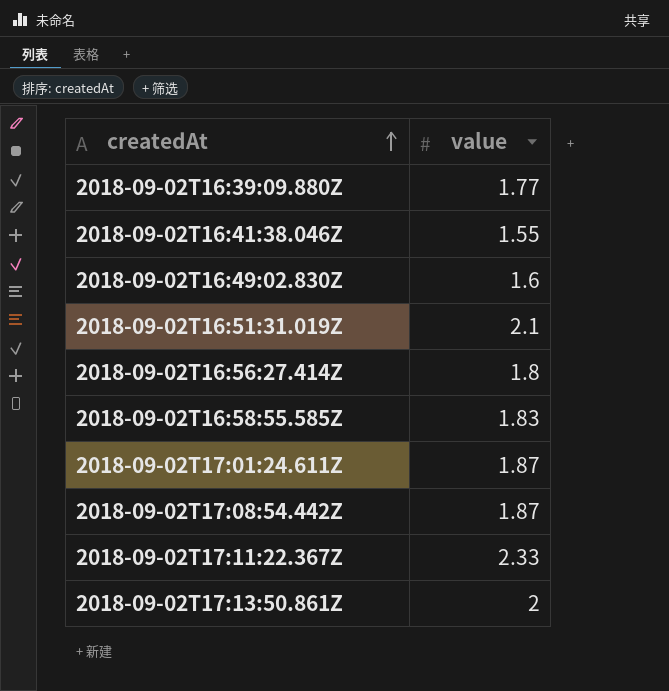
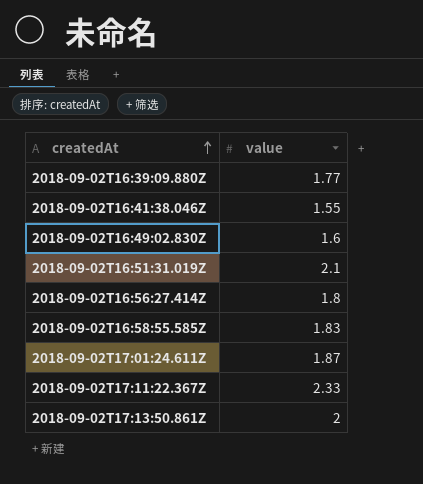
row 2018-09-02T17:08:54.442Z: 1.87 -> none

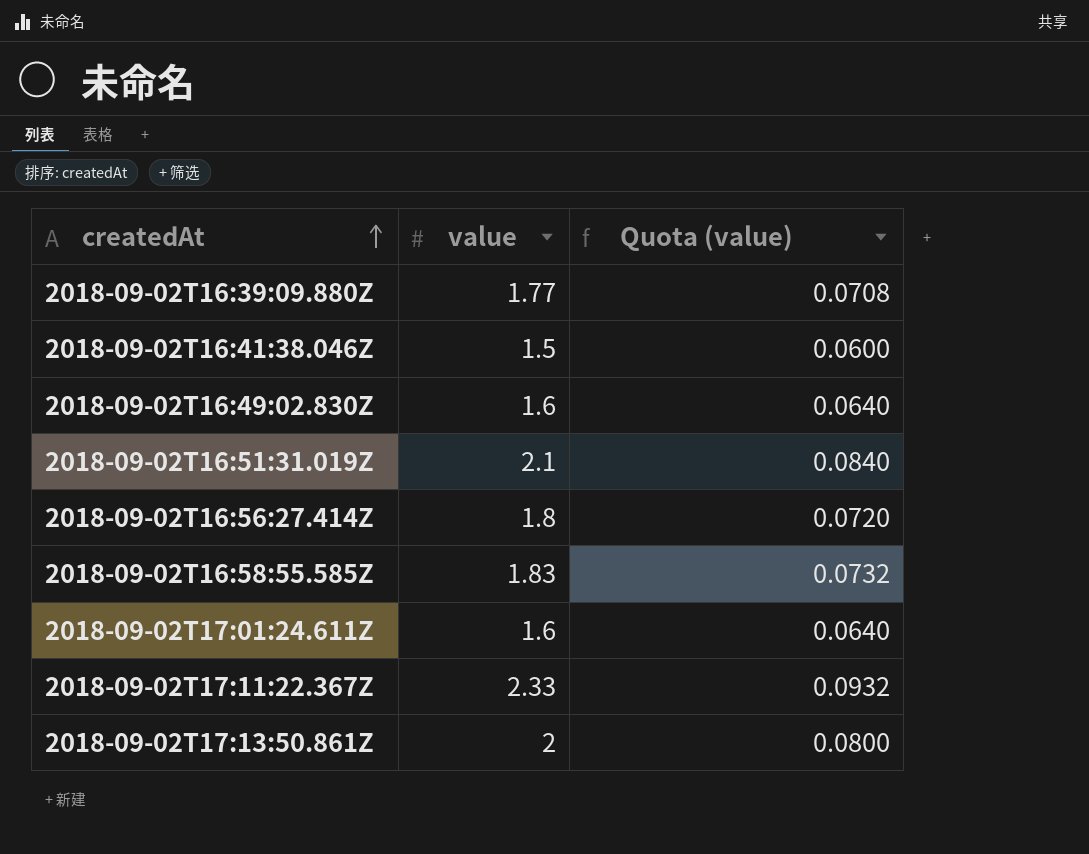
column Quota (value) | formula: none -> [value] * 0.04
2018-09-02T16:41:38.046Z | value: 1.55 -> 1.5
2018-09-02T17:01:24.611Z | value: 1.87 -> 1.6

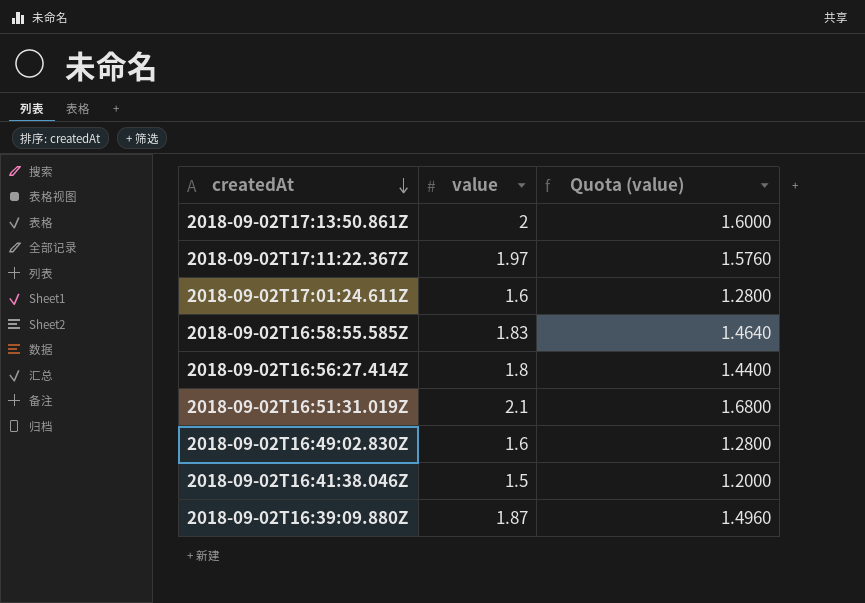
row order: createdAt ascending -> createdAt descending
column Quota (value) | formula: [value] * 0.04 -> [value] * 0.8
2018-09-02T17:11:22.367Z | value: 2.33 -> 1.97
2018-09-02T16:39:09.880Z | value: 1.77 -> 1.87

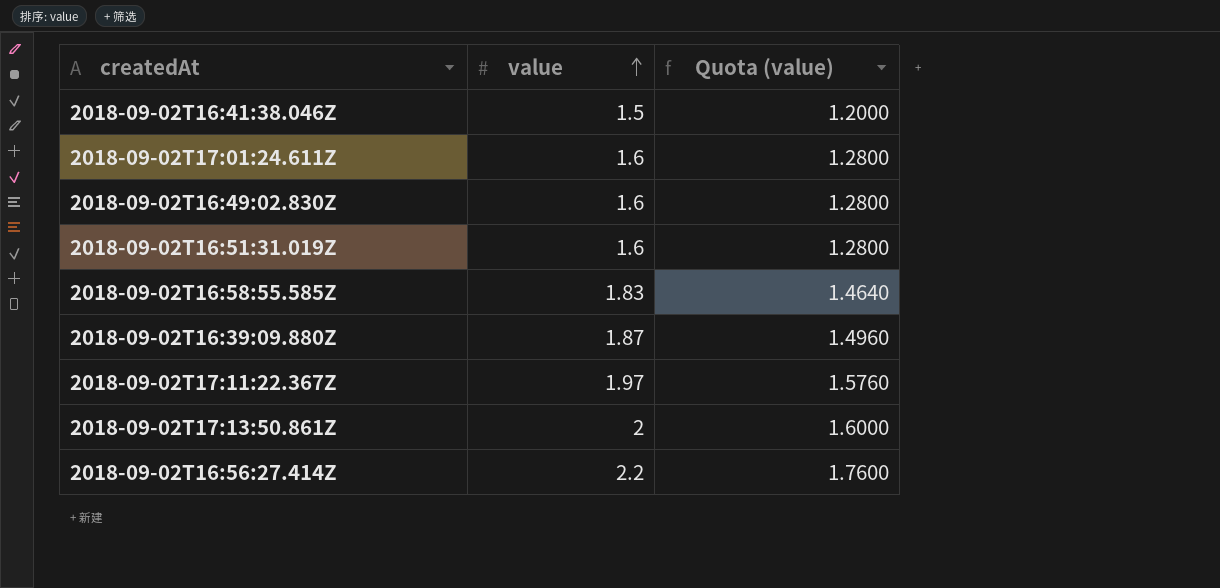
row order: createdAt descending -> value ascending
2018-09-02T16:51:31.019Z | value: 2.1 -> 1.6
2018-09-02T16:51:31.019Z | Quota (value): 1.6800 -> 1.2800
2018-09-02T16:56:27.414Z | value: 1.8 -> 2.2
2018-09-02T16:56:27.414Z | Quota (value): 1.4400 -> 1.7600

